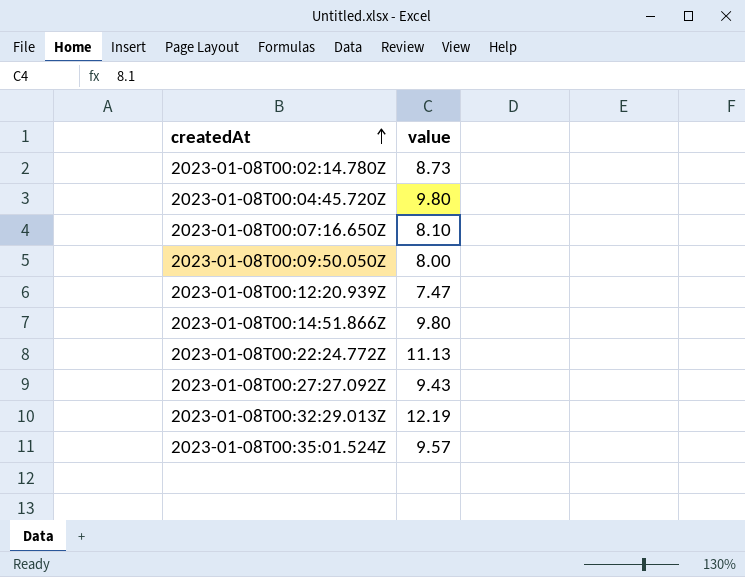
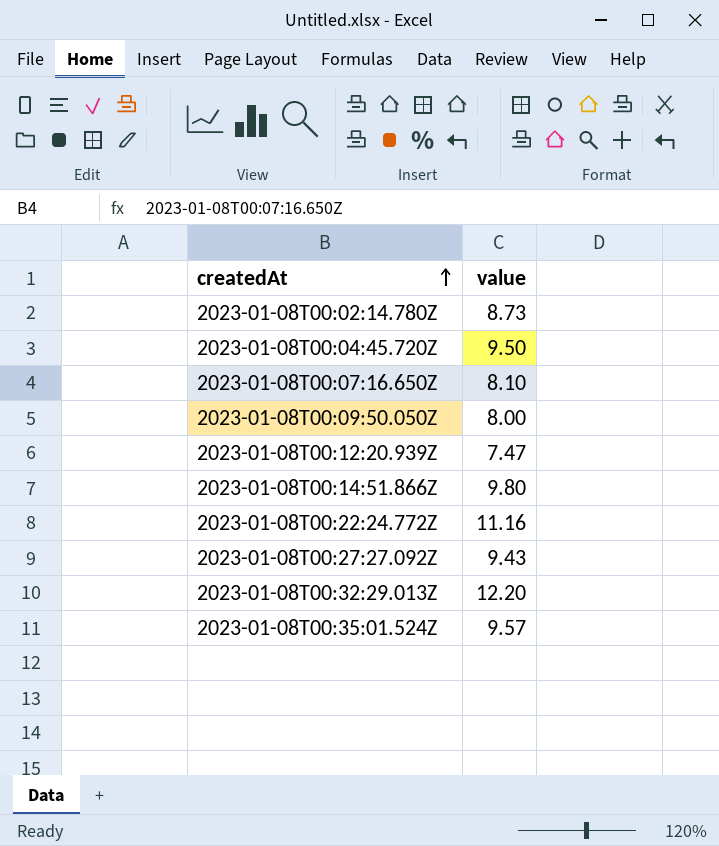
2023-01-08T00:04:45.720Z | value: 9.80 -> 9.50
2023-01-08T00:22:24.772Z | value: 11.13 -> 11.16
2023-01-08T00:32:29.013Z | value: 12.19 -> 12.20

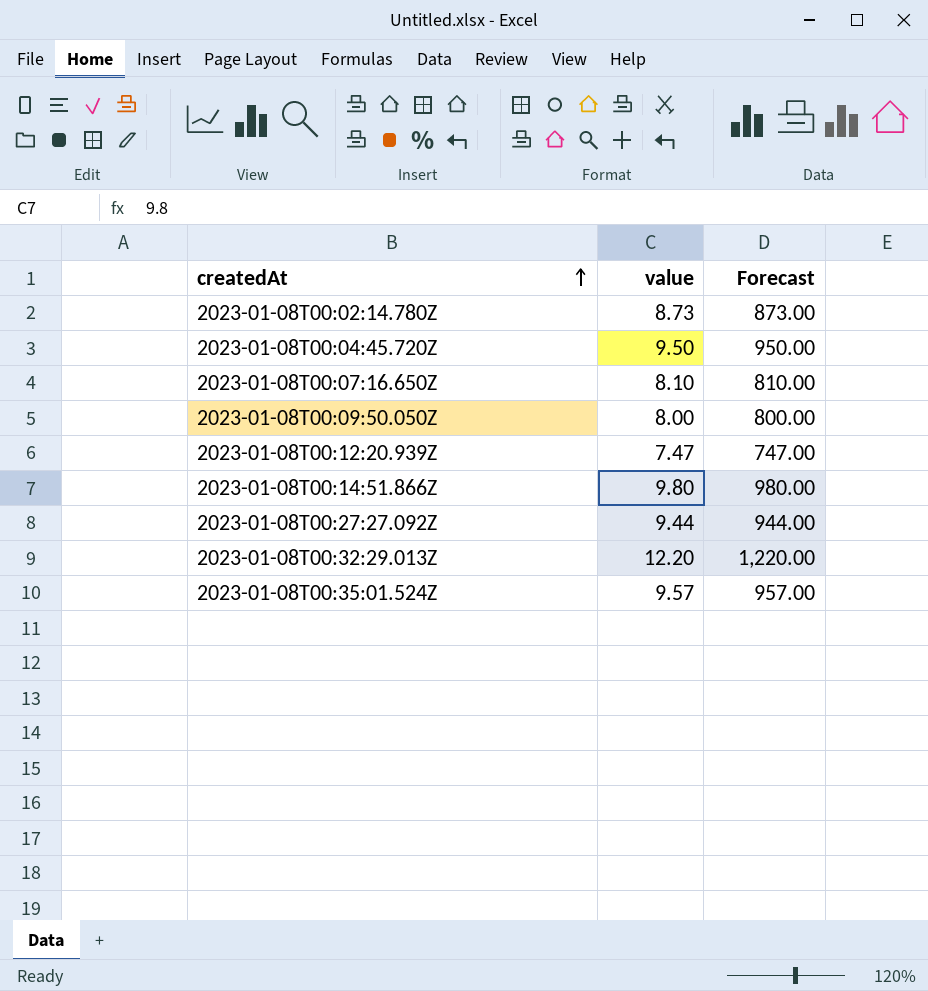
column Forecast | formula: none -> [value] * 100
row 2023-01-08T00:22:24.772Z: 11.16 -> none
2023-01-08T00:27:27.092Z | value: 9.43 -> 9.44

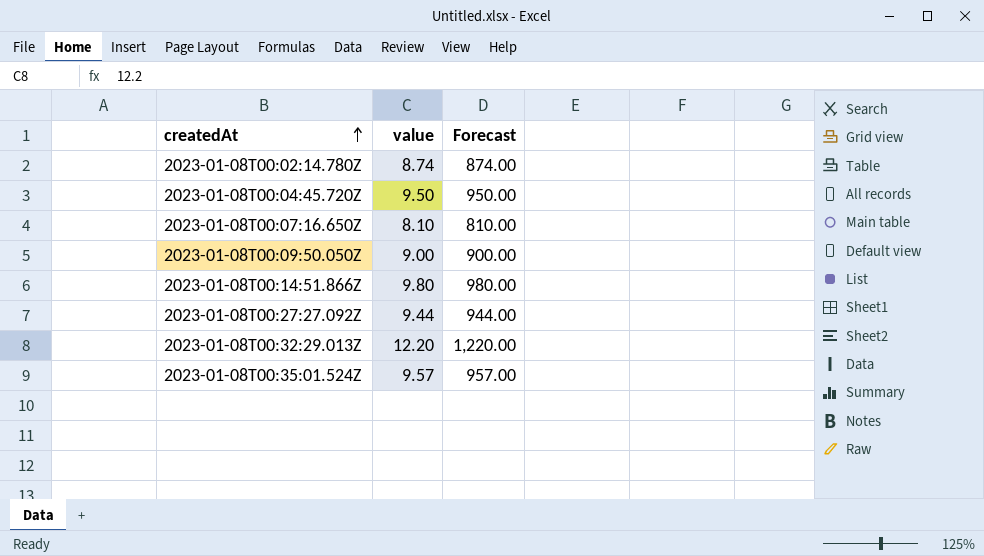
row 2023-01-08T00:12:20.939Z: 7.47 | 747.00 -> none
2023-01-08T00:02:14.780Z | value: 8.73 -> 8.74
2023-01-08T00:02:14.780Z | Forecast: 873.00 -> 874.00
2023-01-08T00:09:50.050Z | value: 8.00 -> 9.00
2023-01-08T00:09:50.050Z | Forecast: 800.00 -> 900.00

